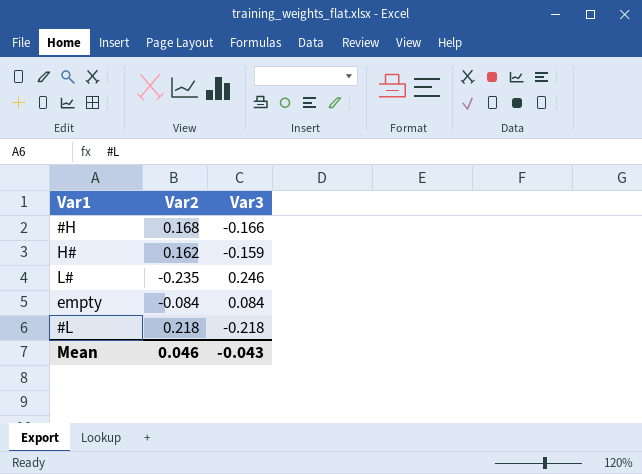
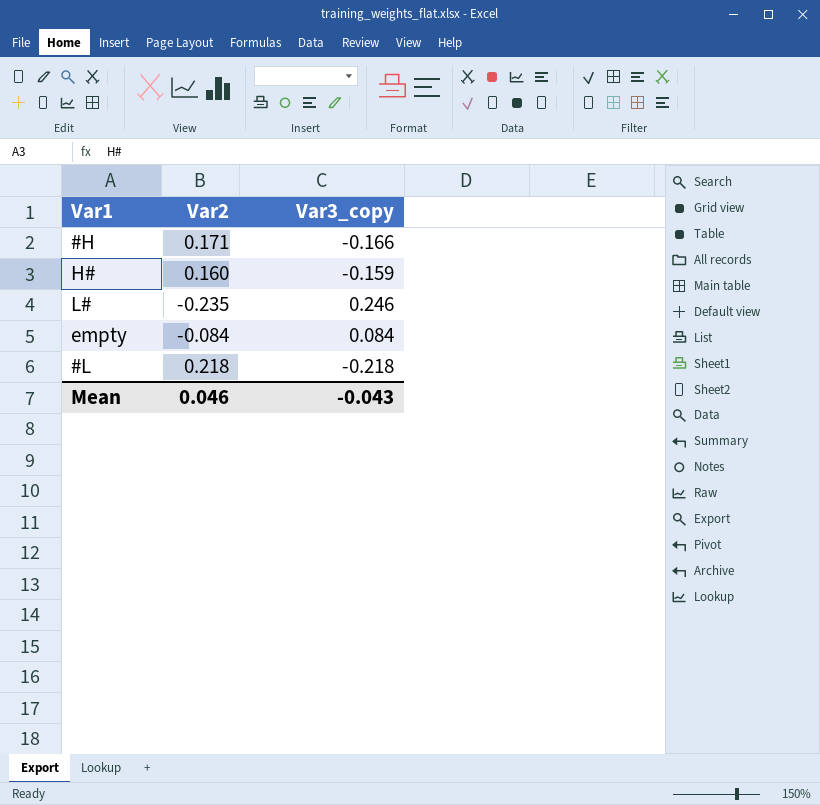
column name: Var3 -> Var3_copy
#H | Var2: 0.168 -> 0.171
H# | Var2: 0.162 -> 0.160

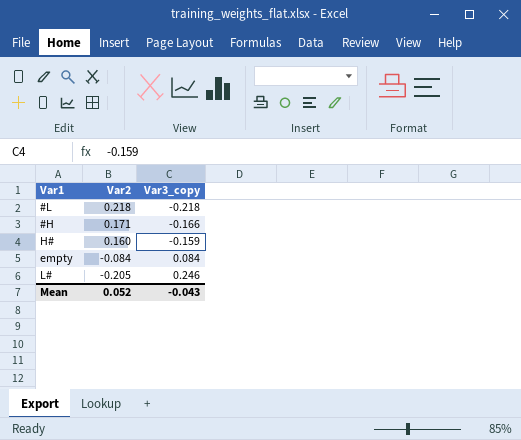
row order: none -> Var2 descending
L# | Var2: -0.235 -> -0.205
Mean | Var2: 0.046 -> 0.052

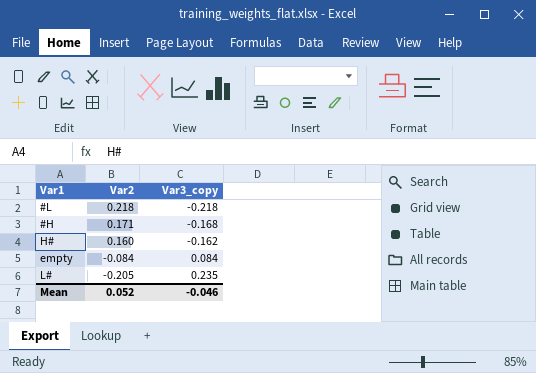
#H | Var3_copy: -0.166 -> -0.168
H# | Var3_copy: -0.159 -> -0.162
L# | Var3_copy: 0.246 -> 0.235
Mean | Var3_copy: -0.043 -> -0.046

